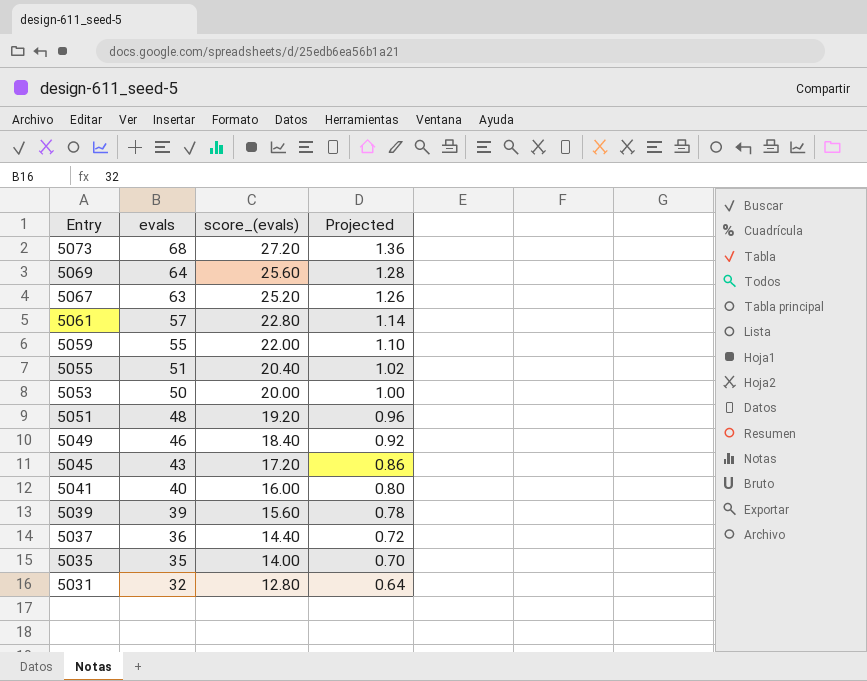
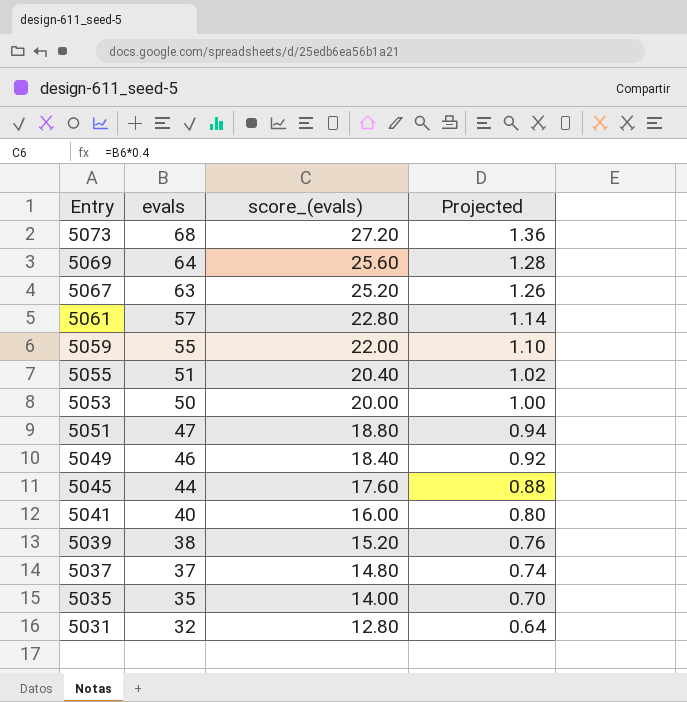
5051 | evals: 48 -> 47
5051 | score_(evals): 19.20 -> 18.80
5051 | Projected: 0.96 -> 0.94
5045 | evals: 43 -> 44
5045 | score_(evals): 17.20 -> 17.60
5045 | Projected: 0.86 -> 0.88
5039 | evals: 39 -> 38
5039 | score_(evals): 15.60 -> 15.20
5039 | Projected: 0.78 -> 0.76
5037 | evals: 36 -> 37
5037 | score_(evals): 14.40 -> 14.80
5037 | Projected: 0.72 -> 0.74

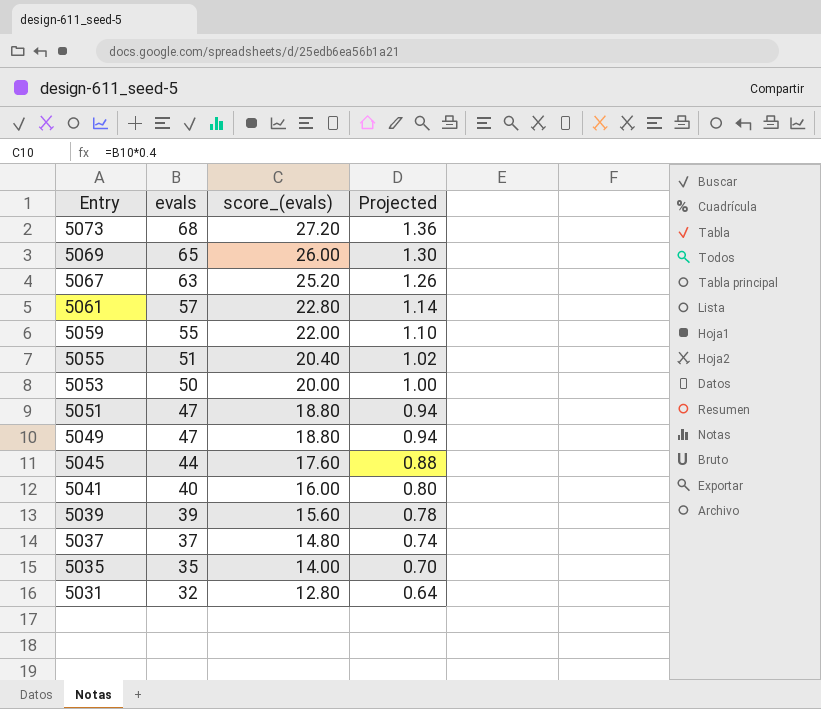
5069 | evals: 64 -> 65
5069 | score_(evals): 25.60 -> 26.00
5069 | Projected: 1.28 -> 1.30
5049 | evals: 46 -> 47
5049 | score_(evals): 18.40 -> 18.80
5049 | Projected: 0.92 -> 0.94
5039 | evals: 38 -> 39
5039 | score_(evals): 15.20 -> 15.60
5039 | Projected: 0.76 -> 0.78

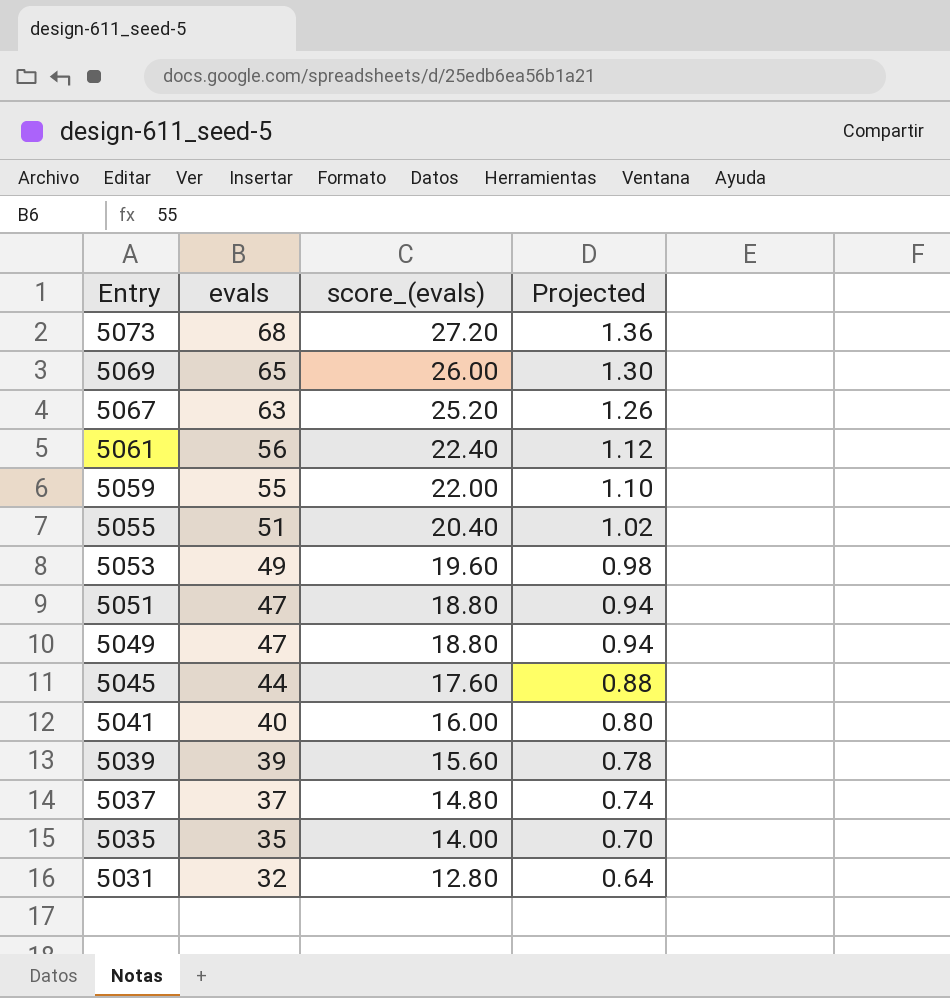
5061 | evals: 57 -> 56
5061 | score_(evals): 22.80 -> 22.40
5061 | Projected: 1.14 -> 1.12
5053 | evals: 50 -> 49
5053 | score_(evals): 20.00 -> 19.60
5053 | Projected: 1.00 -> 0.98

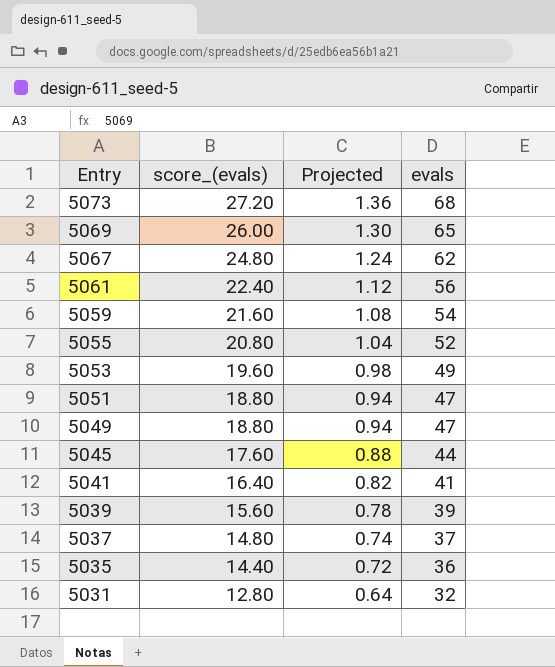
column evals | position: 2 -> 4
5067 | score_(evals): 25.20 -> 24.80
5067 | Projected: 1.26 -> 1.24
5067 | evals: 63 -> 62
5059 | score_(evals): 22.00 -> 21.60
5059 | Projected: 1.10 -> 1.08
5059 | evals: 55 -> 54
5055 | score_(evals): 20.40 -> 20.80
5055 | Projected: 1.02 -> 1.04
5055 | evals: 51 -> 52
5041 | score_(evals): 16.00 -> 16.40
5041 | Projected: 0.80 -> 0.82
5041 | evals: 40 -> 41
5035 | score_(evals): 14.00 -> 14.40
5035 | Projected: 0.70 -> 0.72
5035 | evals: 35 -> 36

